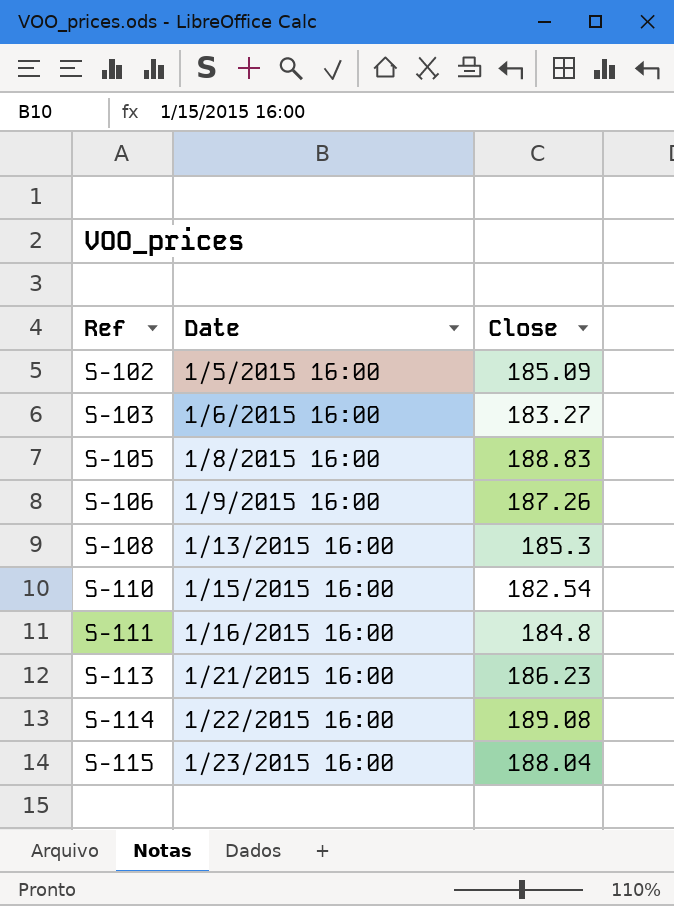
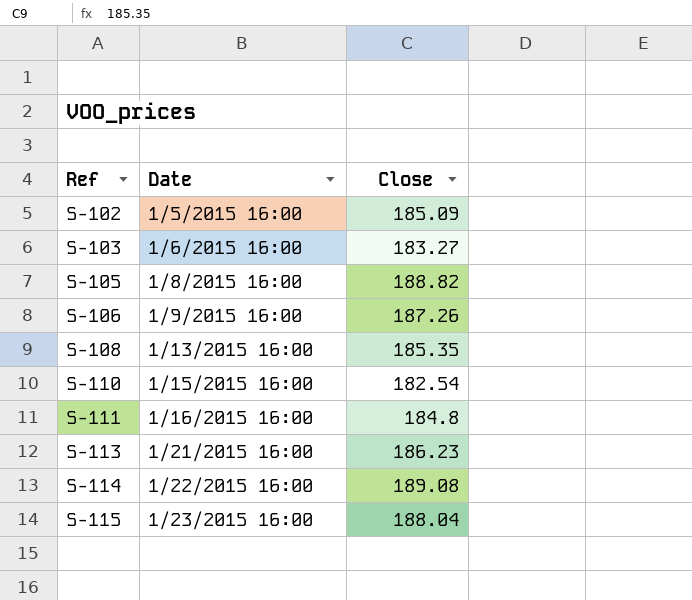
S-105 | Close: 188.83 -> 188.82
S-108 | Close: 185.3 -> 185.35

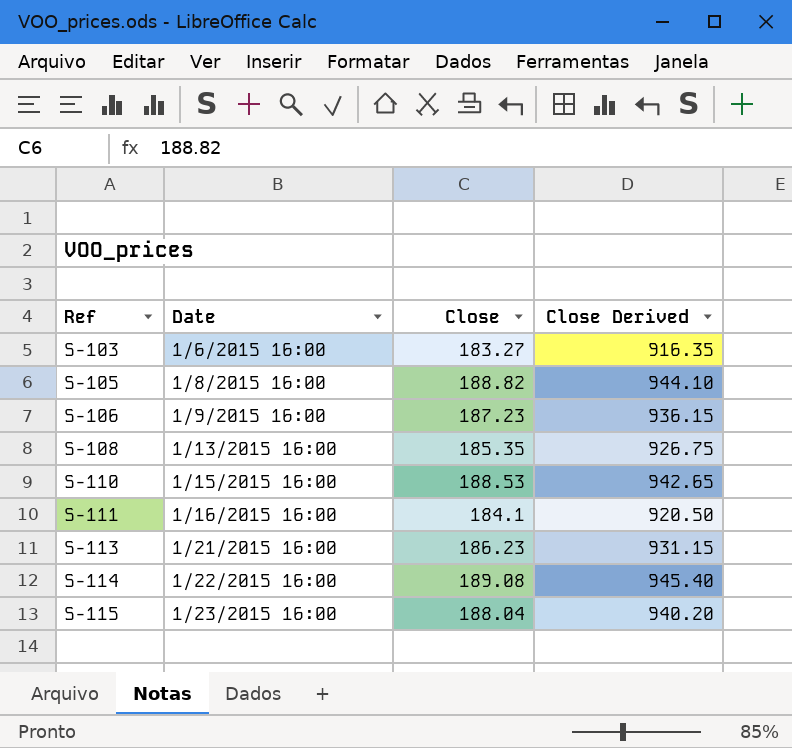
column Close Derived | formula: none -> [Close] * 5
row S-102: 1/5/2015 16:00 | 185.09 -> none
S-106 | Close: 187.26 -> 187.23
S-110 | Close: 182.54 -> 188.53
S-111 | Close: 184.8 -> 184.1

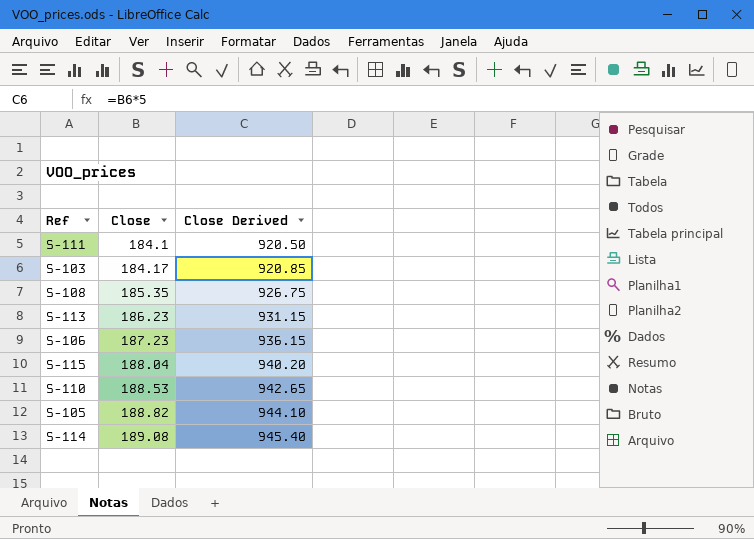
row order: Ref ascending -> Close ascending
column Date | position: 2 -> none
S-103 | Close: 183.27 -> 184.17
S-103 | Close Derived: 916.35 -> 920.85

